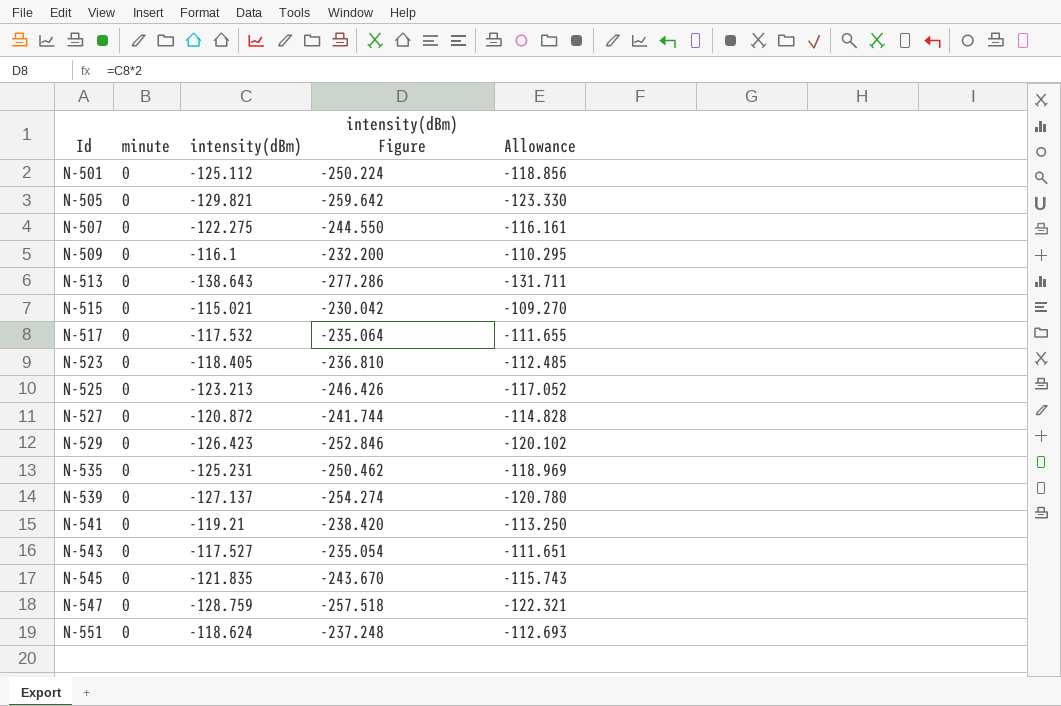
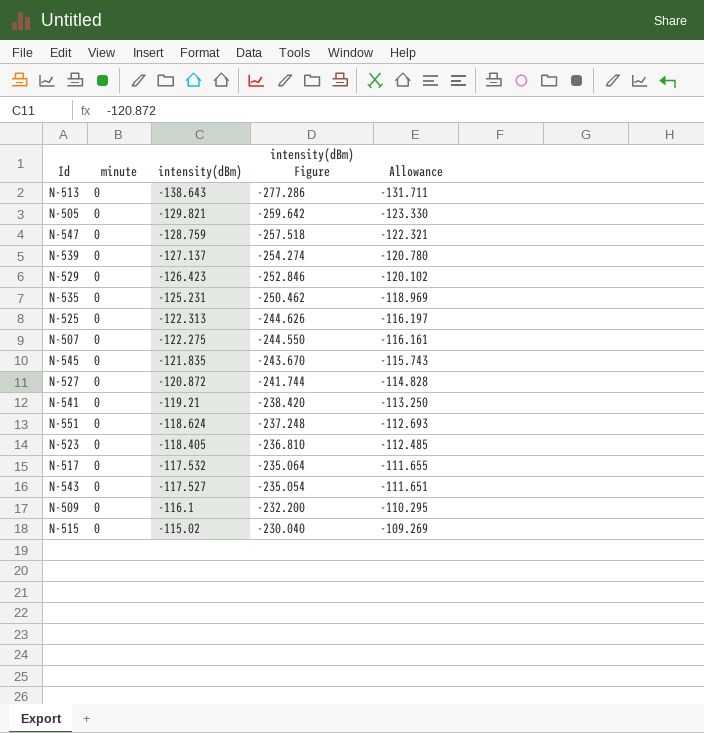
row order: Id ascending -> intensity(dBm) ascending
row N-501: 0 | -125.112 | -250.224 | -118.856 -> none
N-525 | intensity(dBm): -123.213 -> -122.313
N-525 | intensity(dBm) Figure: -246.426 -> -244.626
N-525 | Allowance: -117.052 -> -116.197
N-515 | intensity(dBm): -115.021 -> -115.02
N-515 | intensity(dBm) Figure: -230.042 -> -230.040
N-515 | Allowance: -109.270 -> -109.269

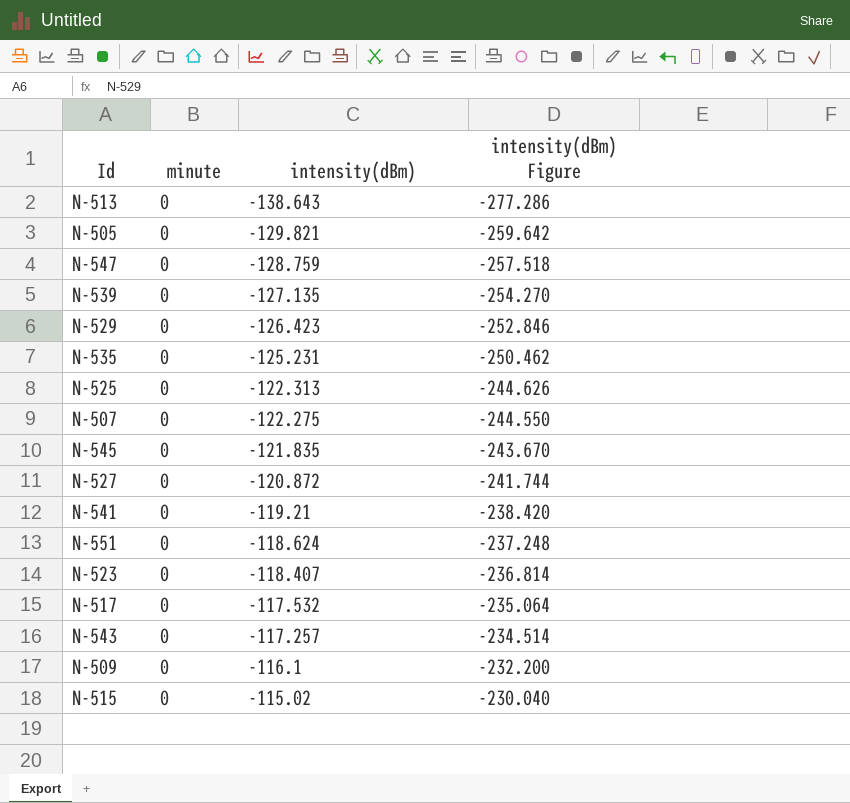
column Allowance | formula: [intensity(dBm)] * 0.95 -> none
N-539 | intensity(dBm): -127.137 -> -127.135
N-539 | intensity(dBm) Figure: -254.274 -> -254.270
N-523 | intensity(dBm): -118.405 -> -118.407
N-523 | intensity(dBm) Figure: -236.810 -> -236.814
N-543 | intensity(dBm): -117.527 -> -117.257
N-543 | intensity(dBm) Figure: -235.054 -> -234.514

